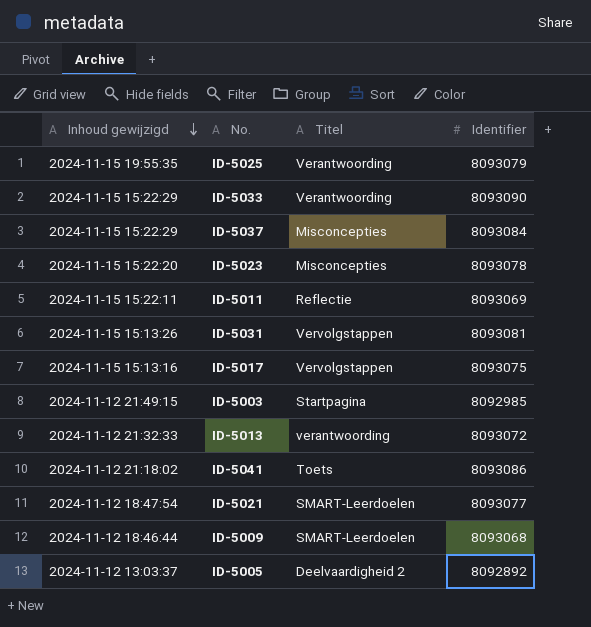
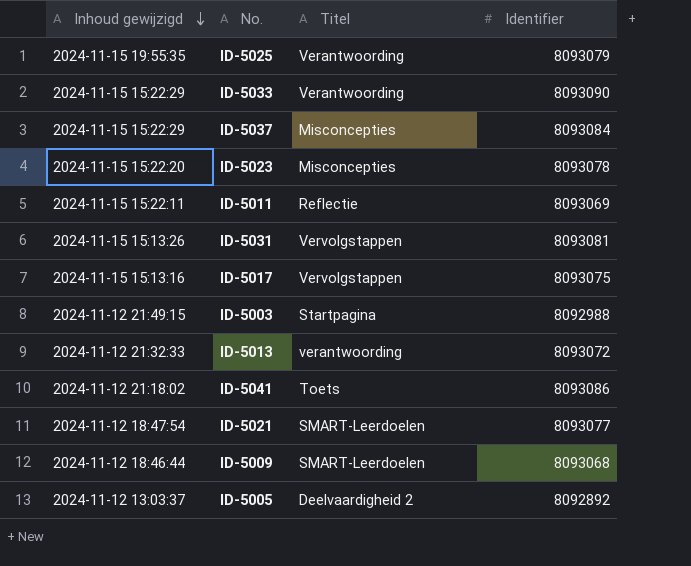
ID-5003 | Identifier: 8092985 -> 8092988

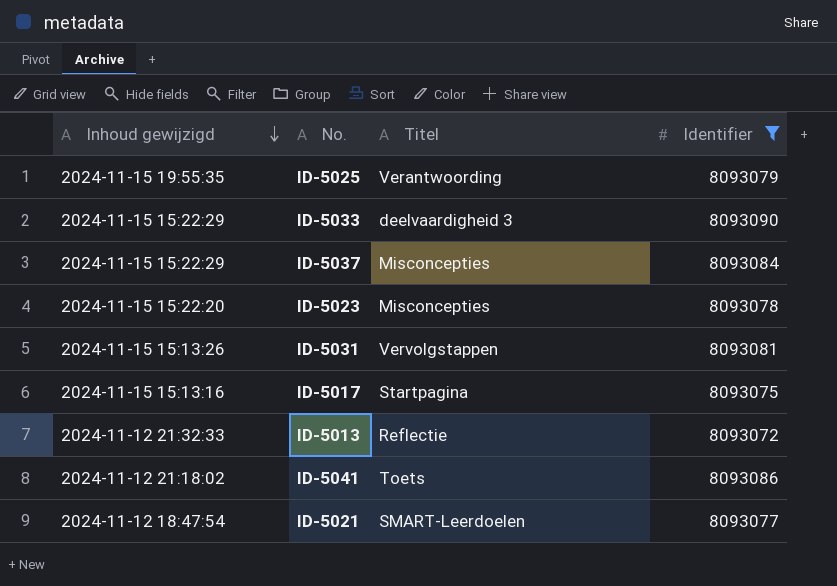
filter: none -> Identifier >= 8093072
ID-5033 | Titel: Verantwoording -> deelvaardigheid 3
ID-5017 | Titel: Vervolgstappen -> Startpagina
ID-5013 | Titel: verantwoording -> Reflectie

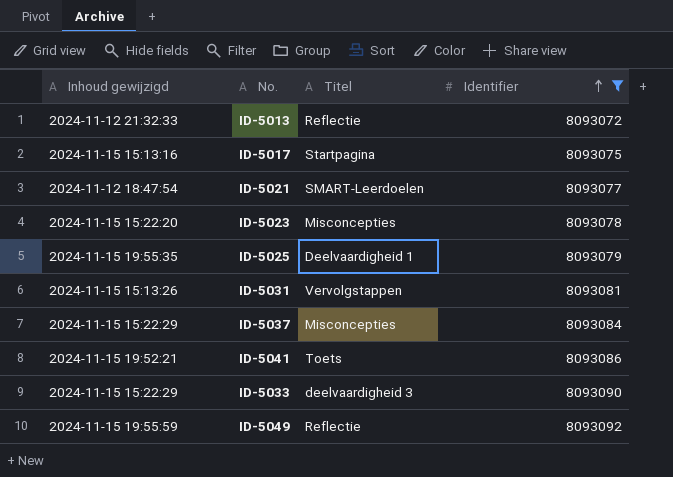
row order: Inhoud gewijzigd descending -> Identifier ascending
ID-5025 | Titel: Verantwoording -> Deelvaardigheid 1
ID-5041 | Inhoud gewijzigd: 2024-11-12 21:18:02 -> 2024-11-15 19:52:21
row ID-5049: none -> 2024-11-15 19:55:59 | Reflectie | 8093092

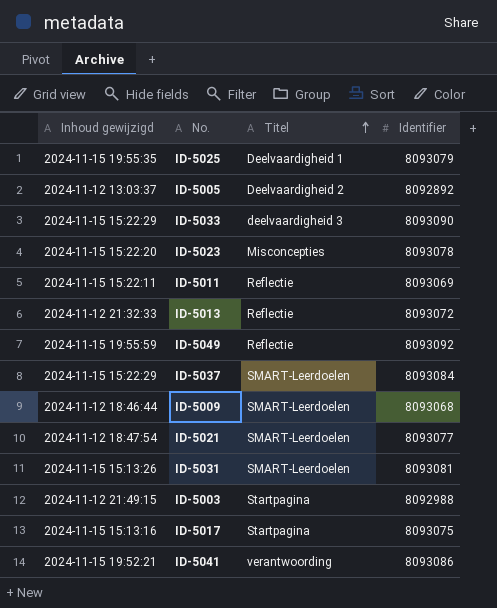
filter: Identifier >= 8093072 -> none
row order: Identifier ascending -> Titel ascending
ID-5037 | Titel: Misconcepties -> SMART-Leerdoelen
ID-5031 | Titel: Vervolgstappen -> SMART-Leerdoelen
ID-5041 | Titel: Toets -> verantwoording

